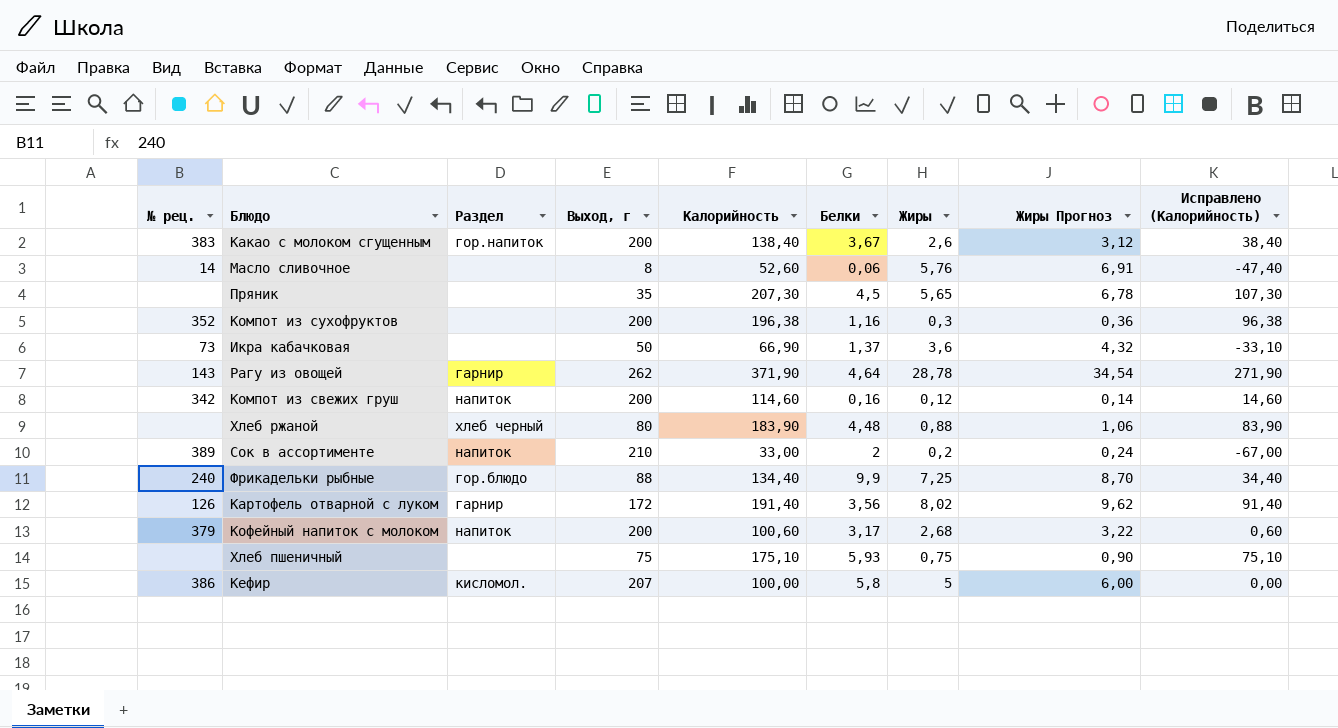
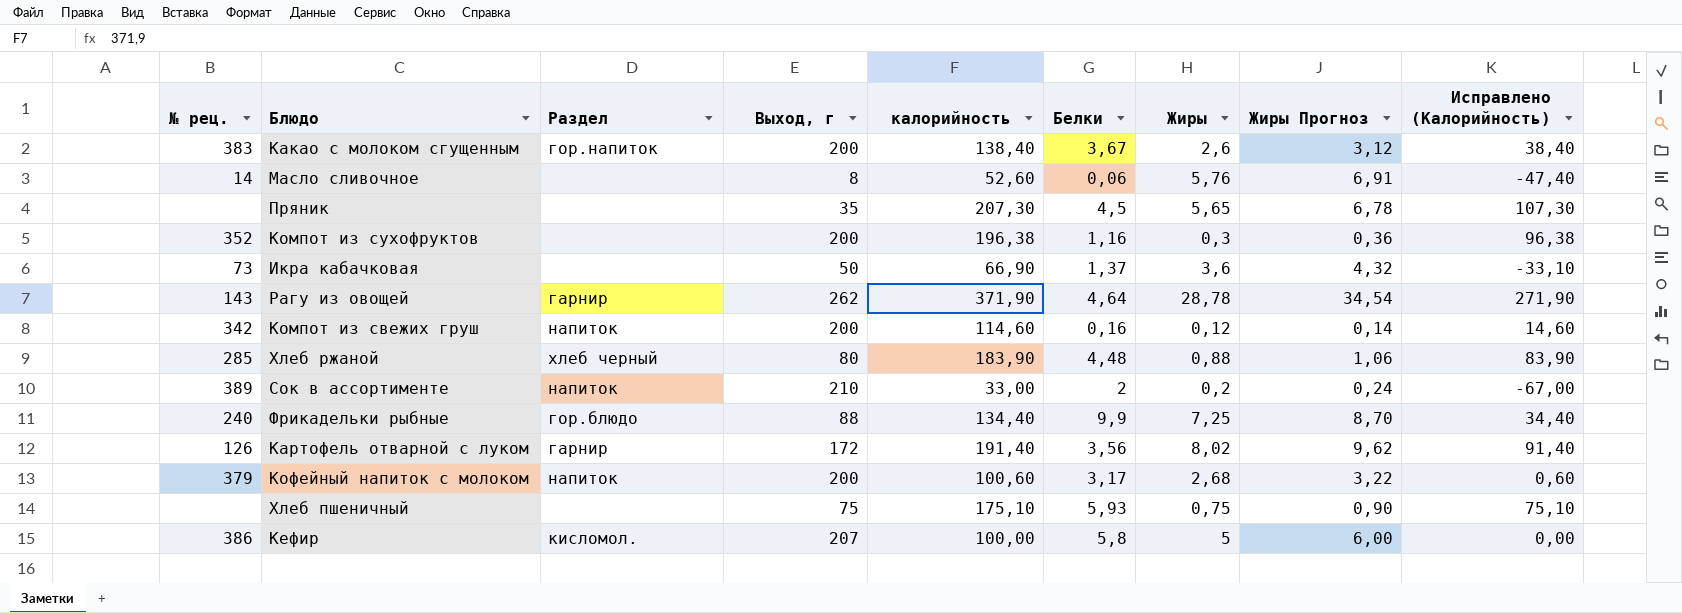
column name: Калорийность -> калорийность
Хлеб ржаной | № рец.: none -> 285

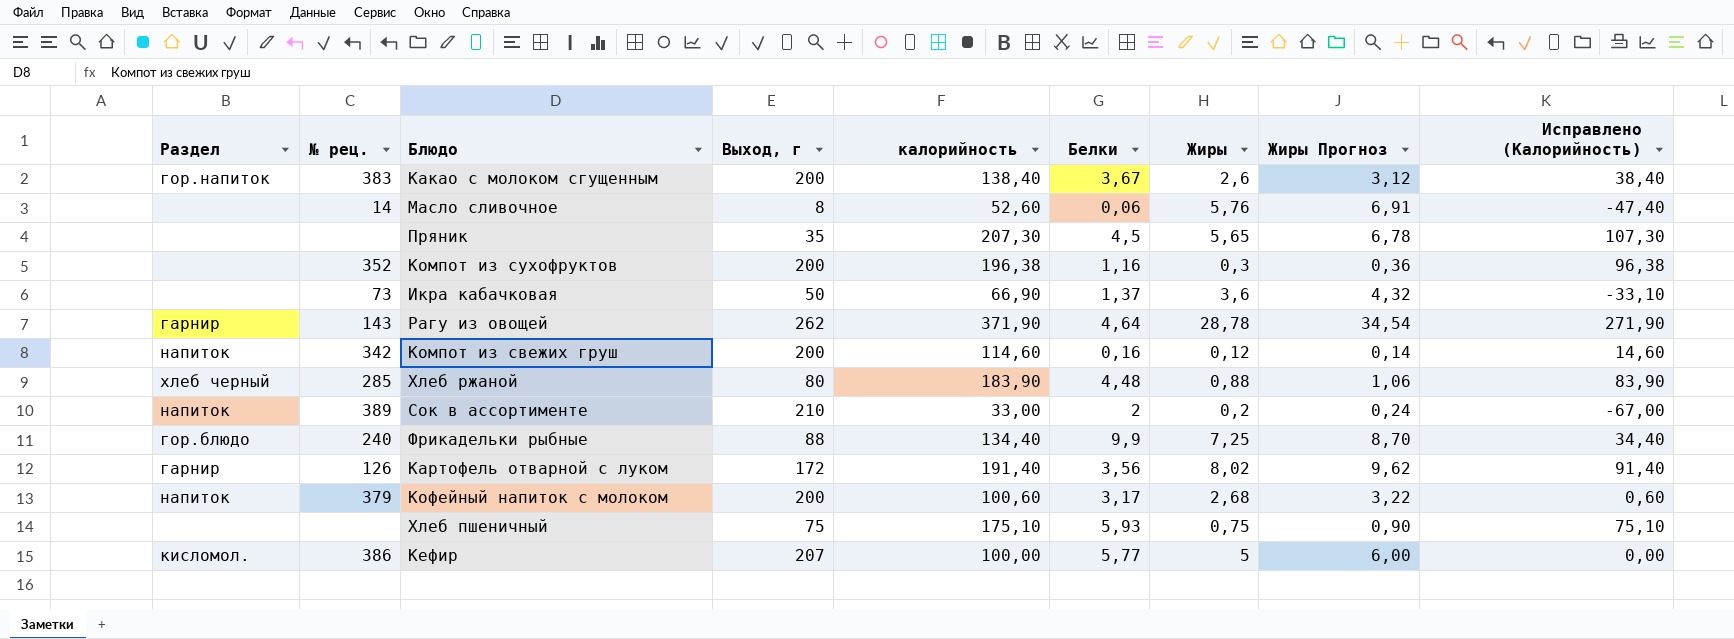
column Раздел | position: 3 -> 1
Кефир | Белки: 5,8 -> 5,77

